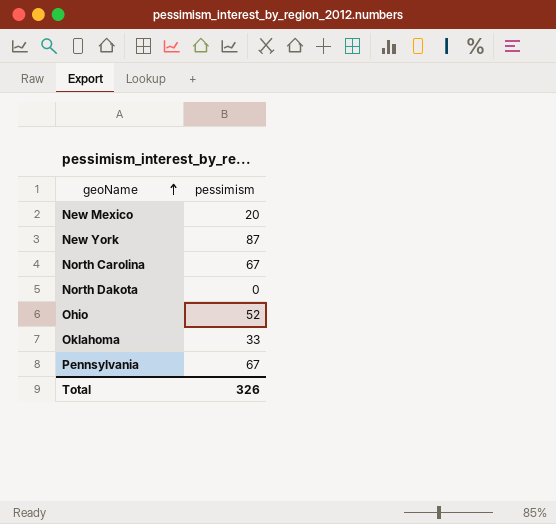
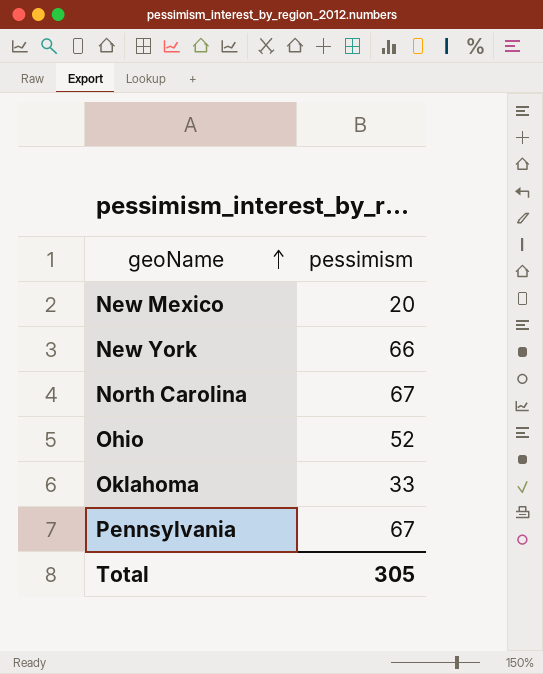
row North Dakota: 0 -> none
New York | pessimism: 87 -> 66
Total | pessimism: 326 -> 305

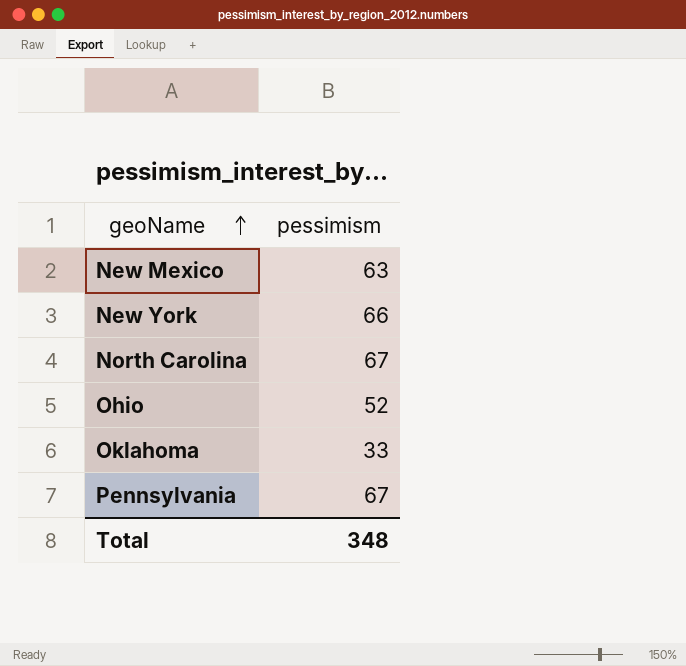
New Mexico | pessimism: 20 -> 63
Total | pessimism: 305 -> 348

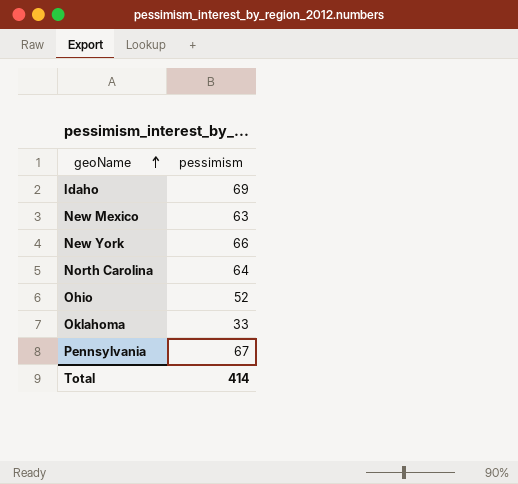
row Idaho: none -> 69
North Carolina | pessimism: 67 -> 64
Total | pessimism: 348 -> 414

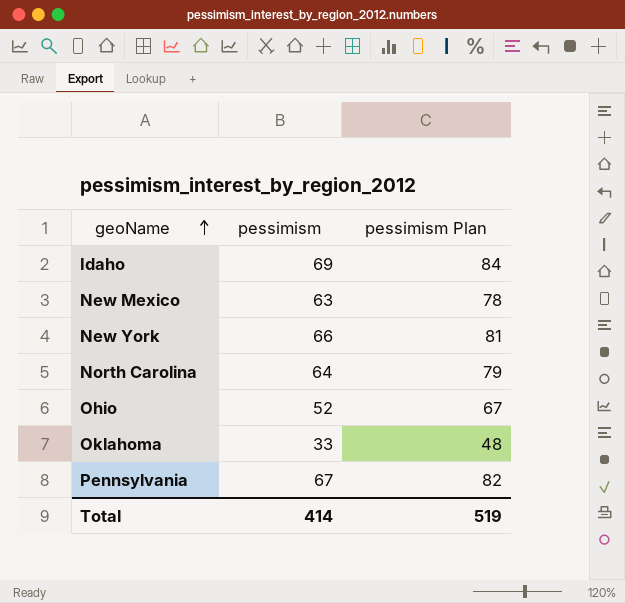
column pessimism Plan | formula: none -> [pessimism] + 15

